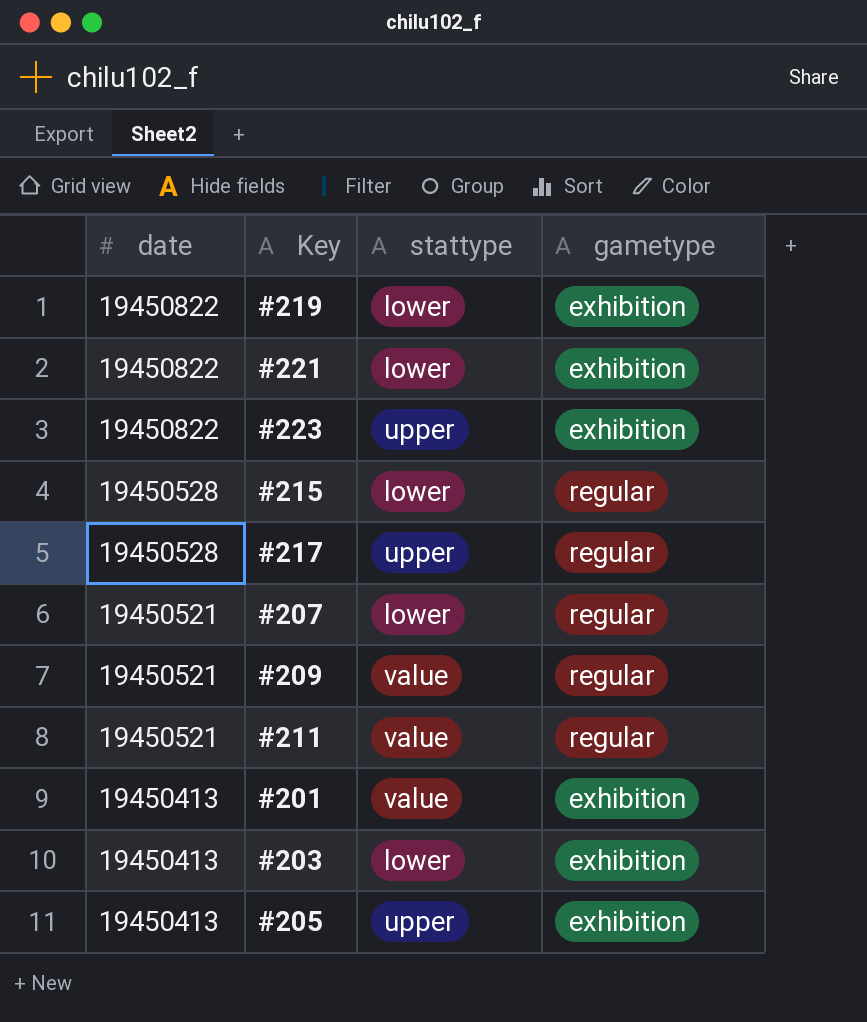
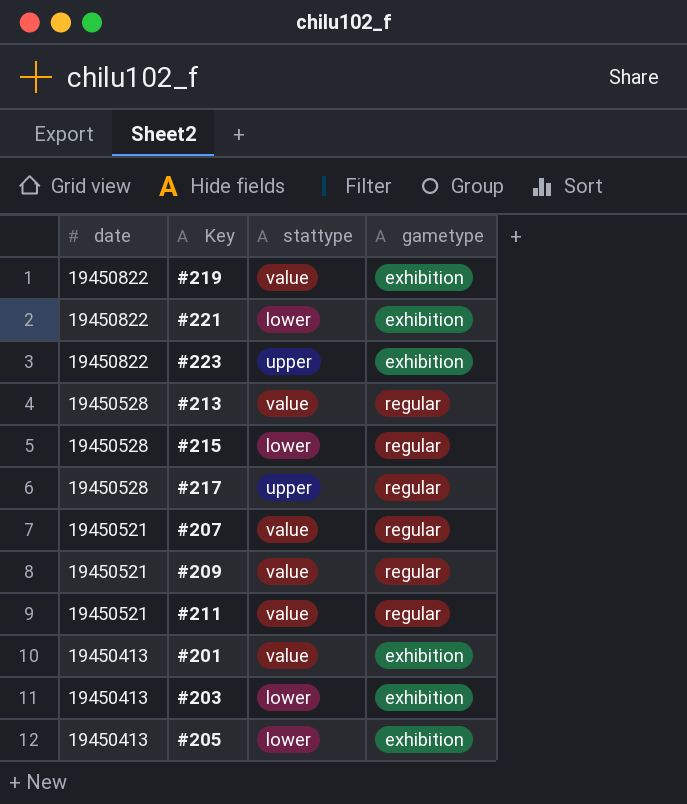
#219 | stattype: lower -> value
row #213: none -> 19450528 | value | regular
#207 | stattype: lower -> value
#205 | stattype: upper -> lower

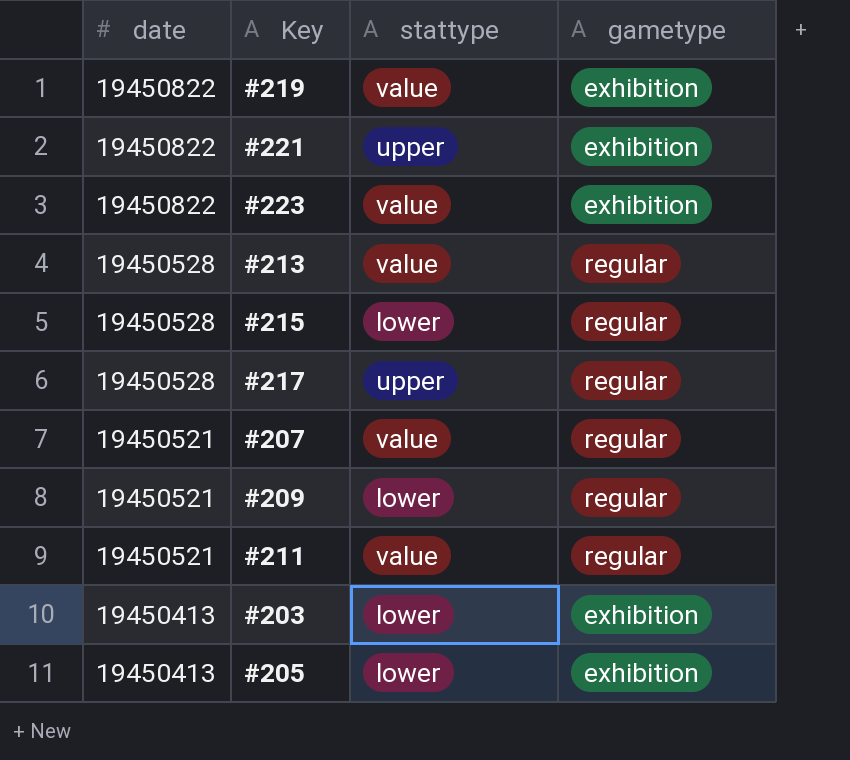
row #201: 19450413 | value | exhibition -> none
#221 | stattype: lower -> upper
#223 | stattype: upper -> value
#209 | stattype: value -> lower

